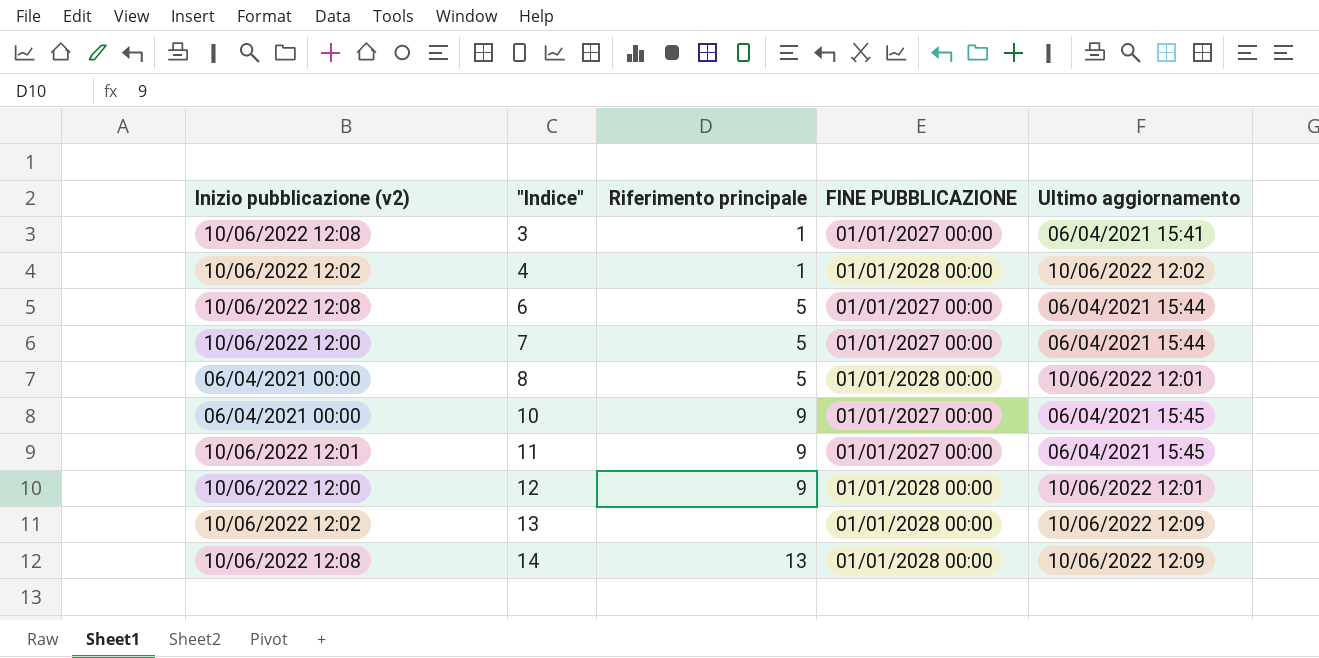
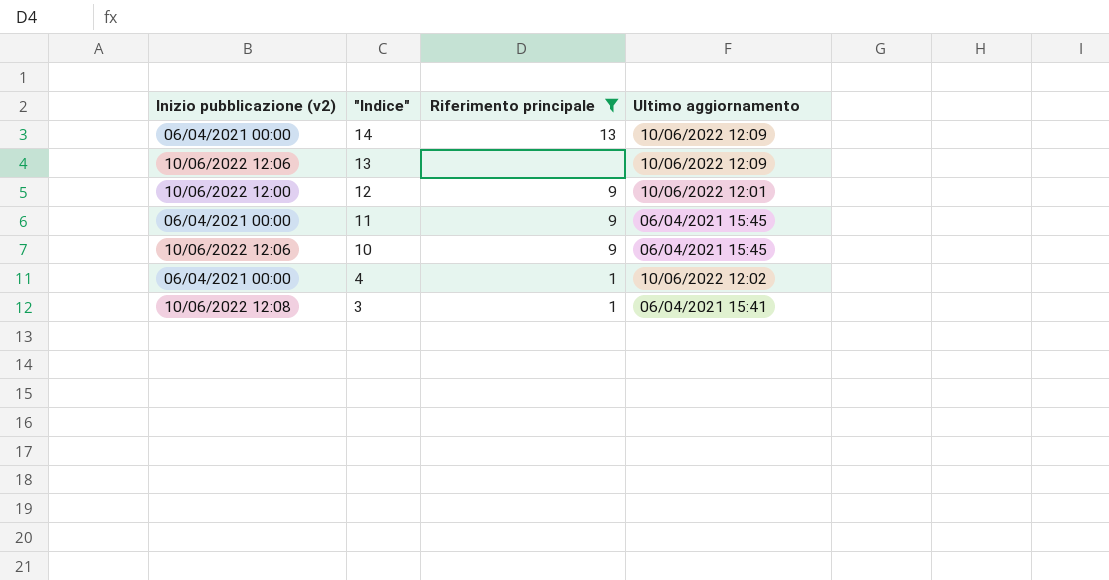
filter: none -> Riferimento principale != 5
row order: "Indice" ascending -> "Indice" descending
column FINE PUBBLICAZIONE | position: 4 -> none
14 | Inizio pubblicazione (v2): 10/06/2022 12:08 -> 06/04/2021 00:00
13 | Inizio pubblicazione (v2): 10/06/2022 12:02 -> 10/06/2022 12:06
11 | Inizio pubblicazione (v2): 10/06/2022 12:01 -> 06/04/2021 00:00
10 | Inizio pubblicazione (v2): 06/04/2021 00:00 -> 10/06/2022 12:06
4 | Inizio pubblicazione (v2): 10/06/2022 12:02 -> 06/04/2021 00:00

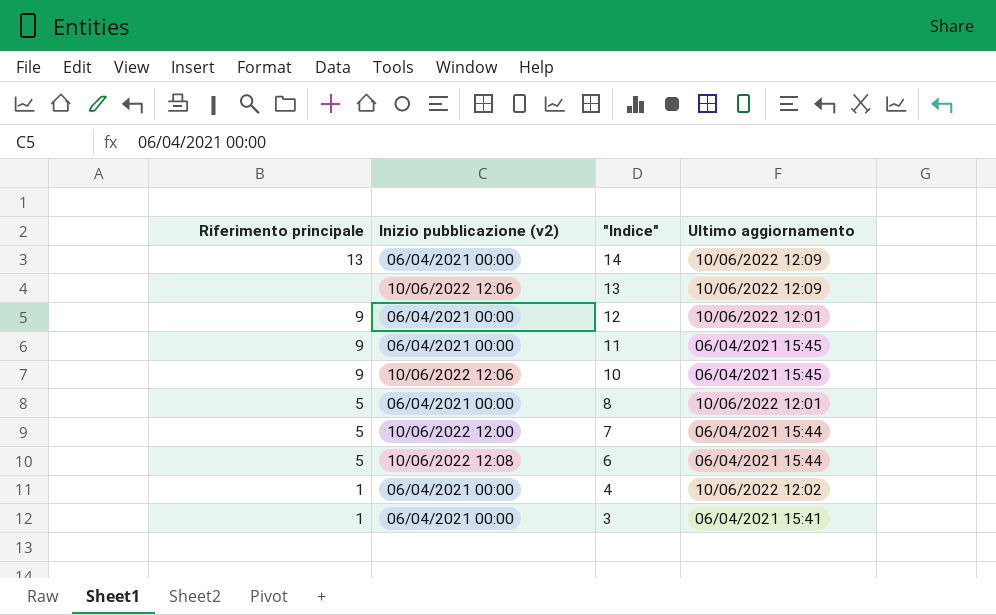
filter: Riferimento principale != 5 -> none
column Riferimento principale | position: 3 -> 1
12 | Inizio pubblicazione (v2): 10/06/2022 12:00 -> 06/04/2021 00:00
3 | Inizio pubblicazione (v2): 10/06/2022 12:08 -> 06/04/2021 00:00

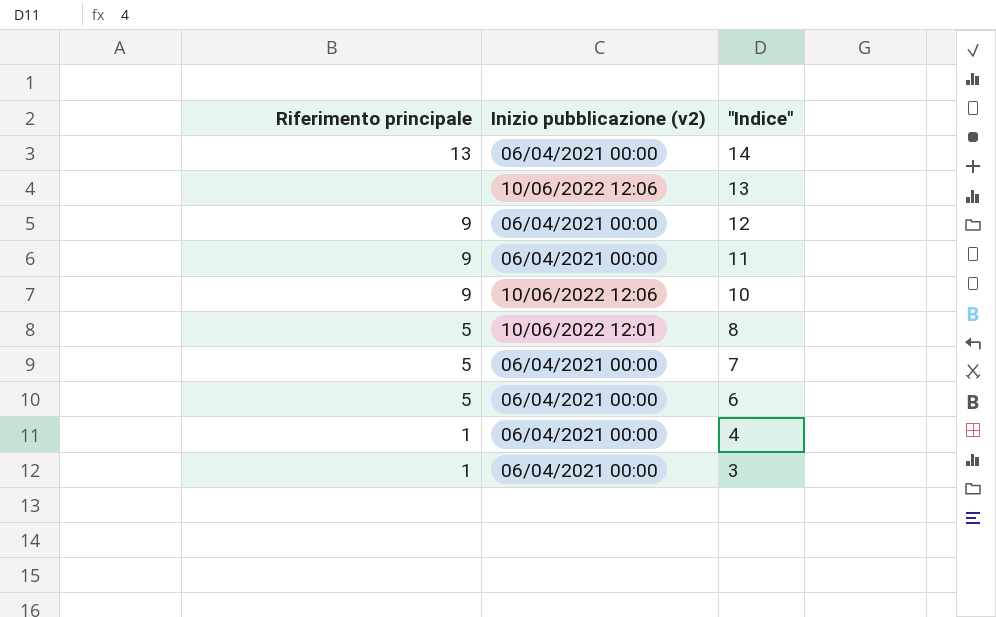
column Ultimo aggiornamento | position: 4 -> none
8 | Inizio pubblicazione (v2): 06/04/2021 00:00 -> 10/06/2022 12:01
7 | Inizio pubblicazione (v2): 10/06/2022 12:00 -> 06/04/2021 00:00
6 | Inizio pubblicazione (v2): 10/06/2022 12:08 -> 06/04/2021 00:00

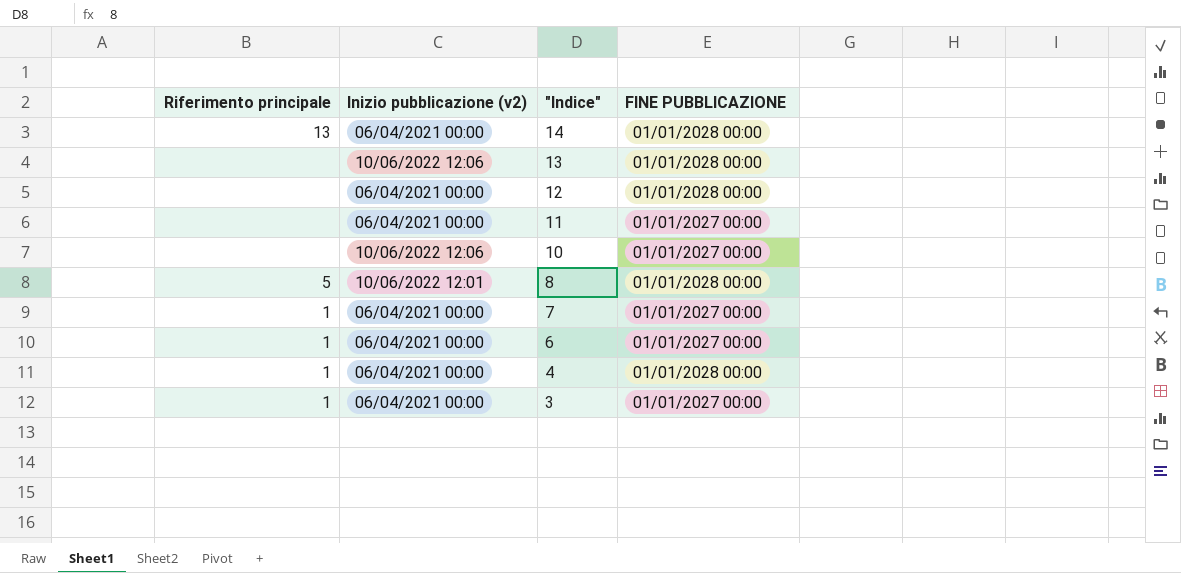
column FINE PUBBLICAZIONE | position: none -> 4
12 | Riferimento principale: 9 -> none
11 | Riferimento principale: 9 -> none
10 | Riferimento principale: 9 -> none
7 | Riferimento principale: 5 -> 1
6 | Riferimento principale: 5 -> 1

